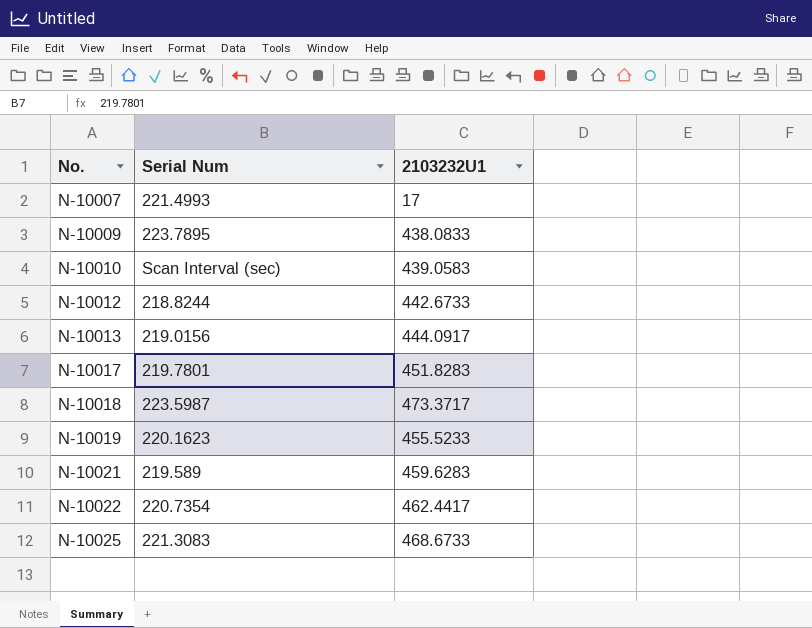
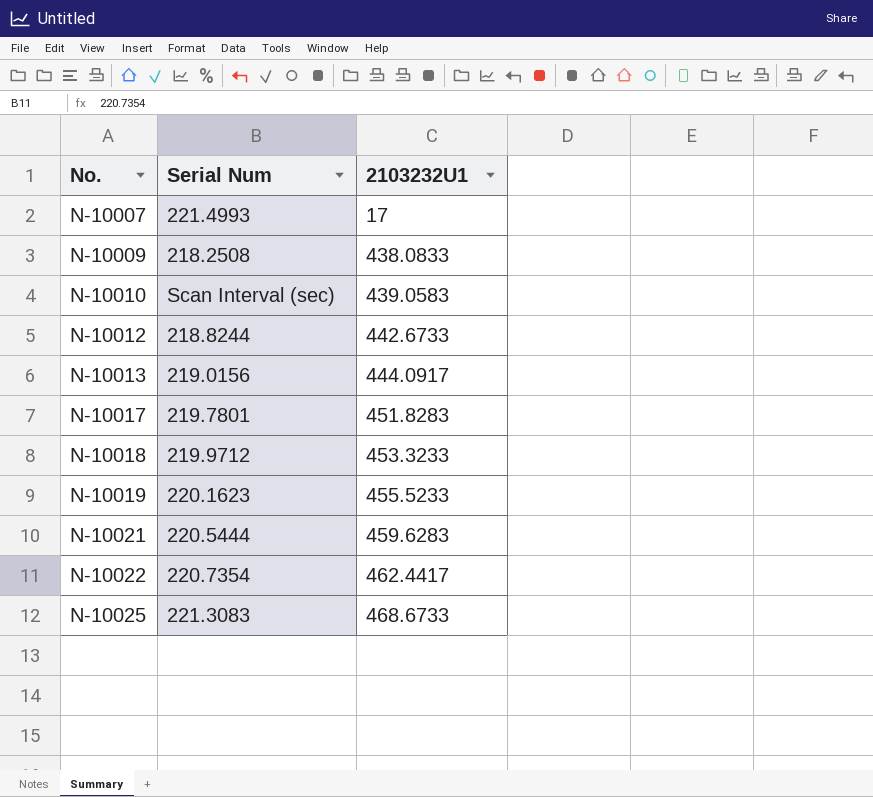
N-10009 | Serial Num: 223.7895 -> 218.2508
N-10018 | Serial Num: 223.5987 -> 219.9712
N-10018 | 2103232U1: 473.3717 -> 453.3233
N-10021 | Serial Num: 219.589 -> 220.5444

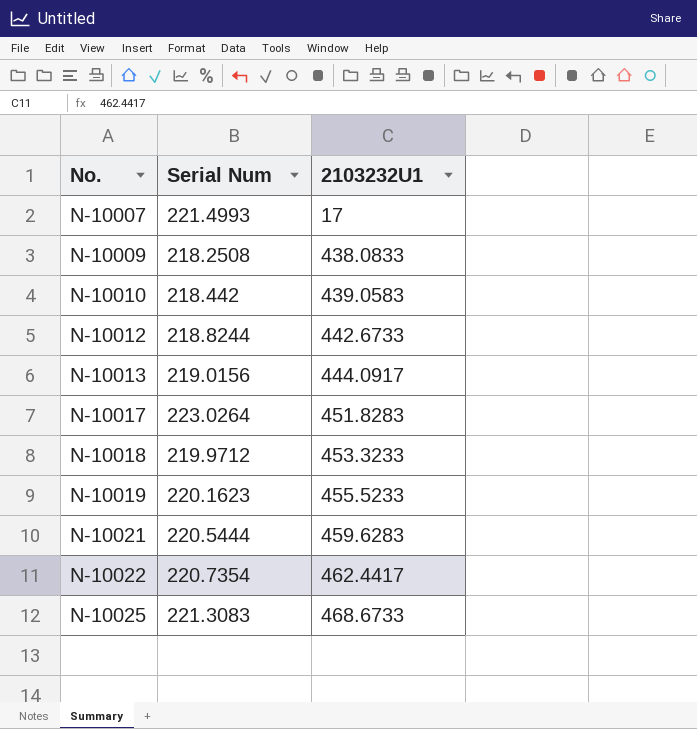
N-10010 | Serial Num: Scan Interval (sec) -> 218.442
N-10017 | Serial Num: 219.7801 -> 223.0264

